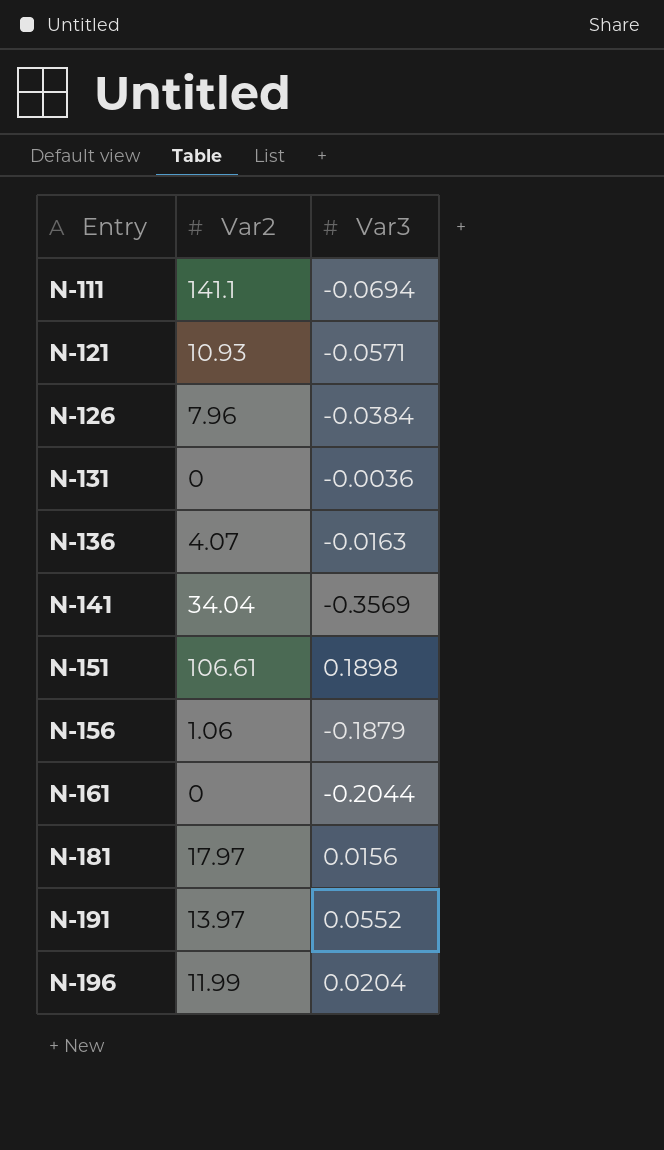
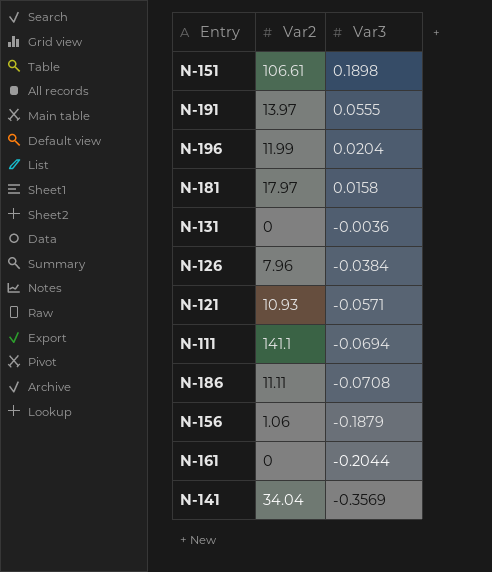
row order: Entry ascending -> Var3 descending
row N-136: 4.07 | -0.0163 -> none
N-191 | Var3: 0.0552 -> 0.0555
N-181 | Var3: 0.0156 -> 0.0158
row N-186: none -> 11.11 | -0.0708

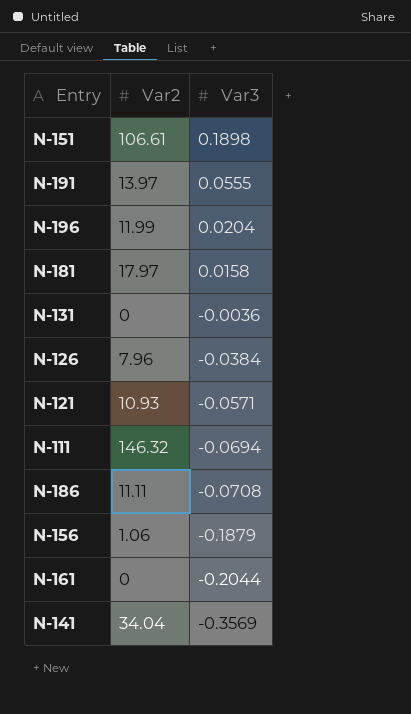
N-111 | Var2: 141.1 -> 146.32

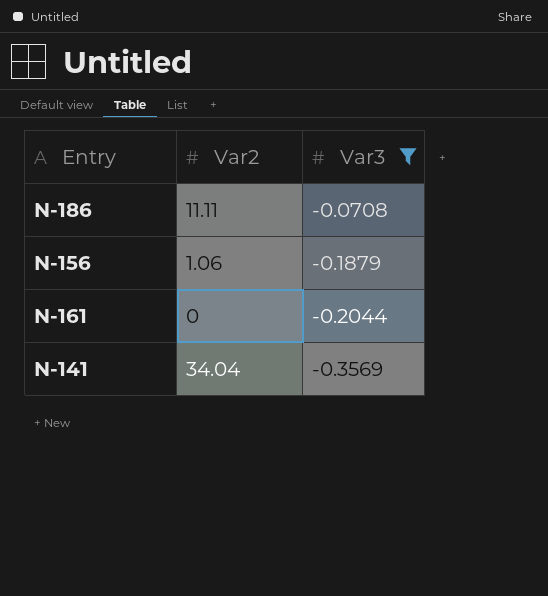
filter: none -> Var3 <= -0.0708

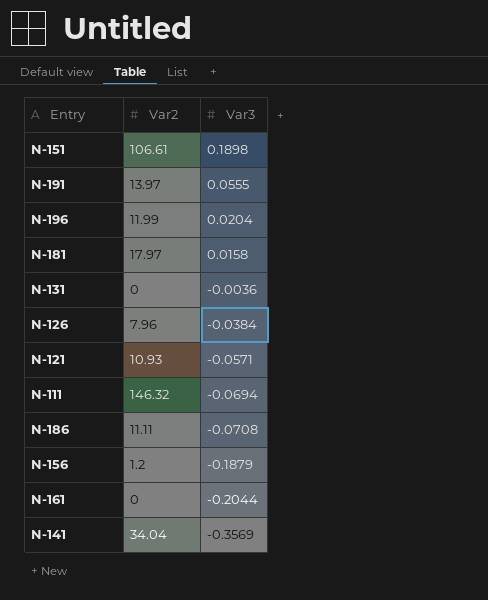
filter: Var3 <= -0.0708 -> none
N-156 | Var2: 1.06 -> 1.2

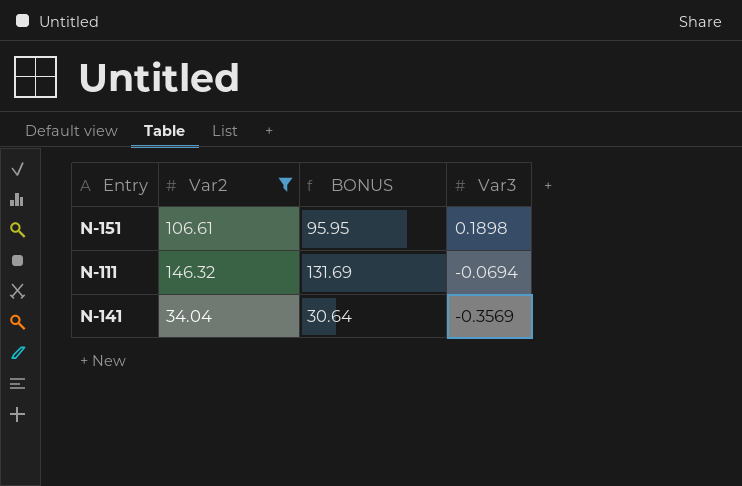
filter: none -> Var2 >= 34.04
column BONUS | formula: none -> [Var2] * 0.9

